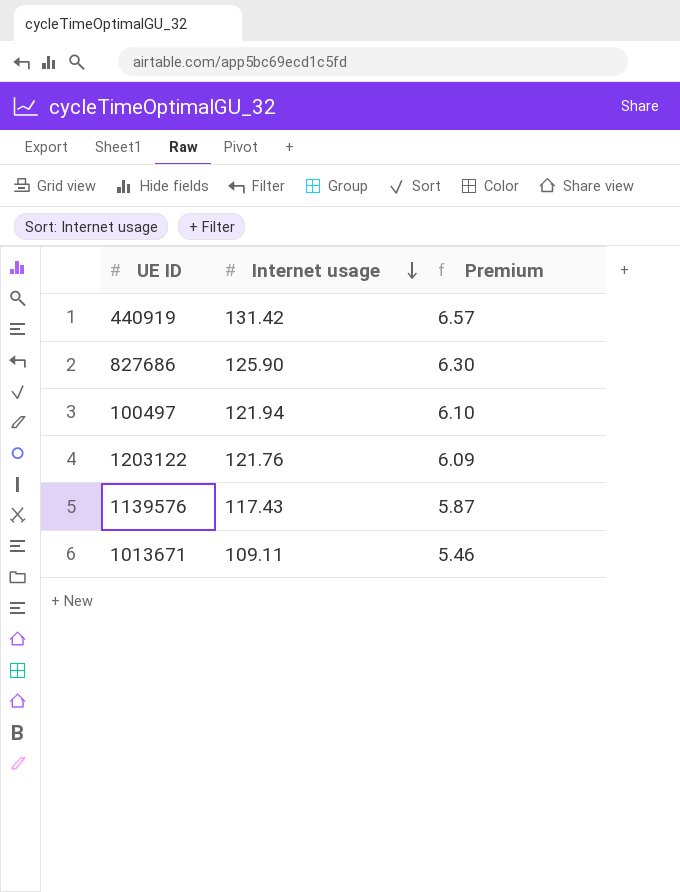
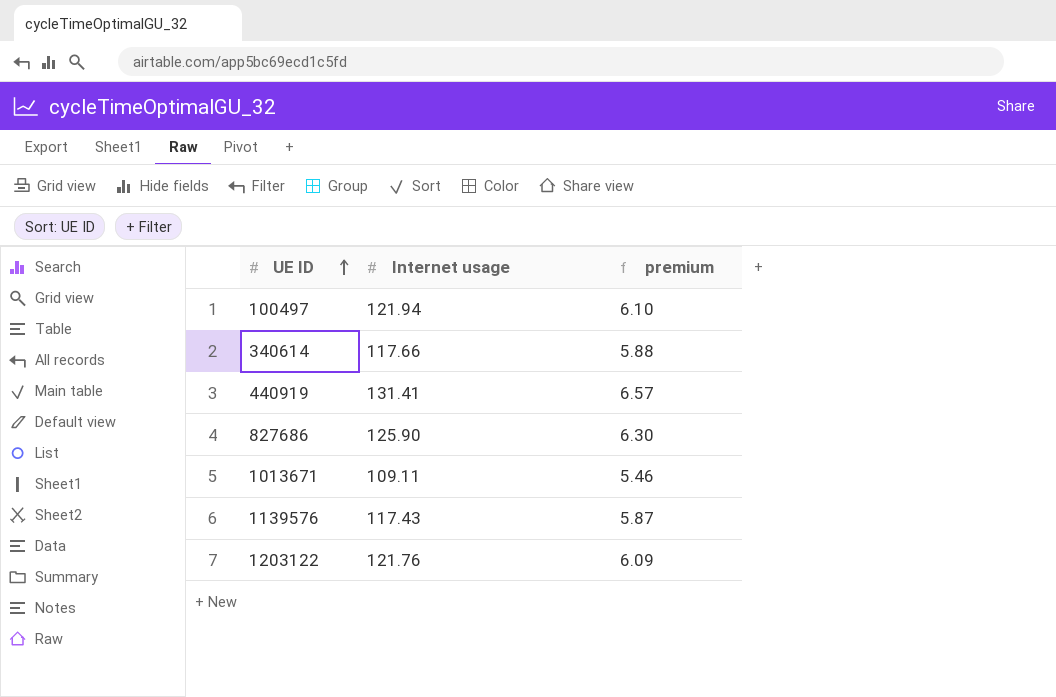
row order: Internet usage descending -> UE ID ascending
column name: Premium -> premium
row 340614: none -> 117.66 | 5.88
440919 | Internet usage: 131.42 -> 131.41

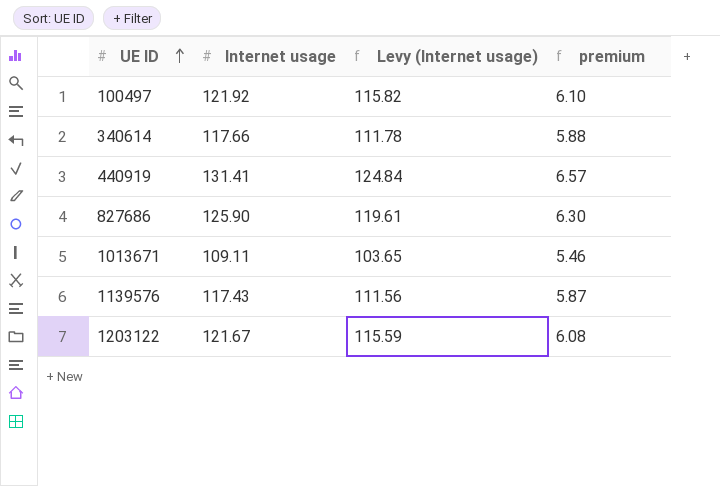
column Levy (Internet usage) | formula: none -> [Internet usage] * 0.95
100497 | Internet usage: 121.94 -> 121.92
1203122 | Internet usage: 121.76 -> 121.67
1203122 | premium: 6.09 -> 6.08

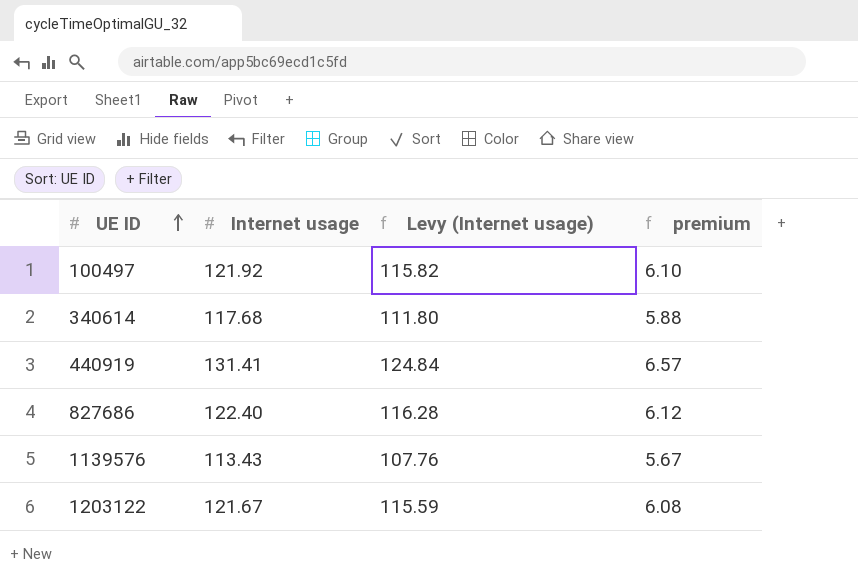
row 1013671: 109.11 | 103.65 | 5.46 -> none
340614 | Internet usage: 117.66 -> 117.68
340614 | Levy (Internet usage): 111.78 -> 111.80
827686 | Internet usage: 125.90 -> 122.40
827686 | Levy (Internet usage): 119.61 -> 116.28
827686 | premium: 6.30 -> 6.12
1139576 | Internet usage: 117.43 -> 113.43
1139576 | Levy (Internet usage): 111.56 -> 107.76
1139576 | premium: 5.87 -> 5.67

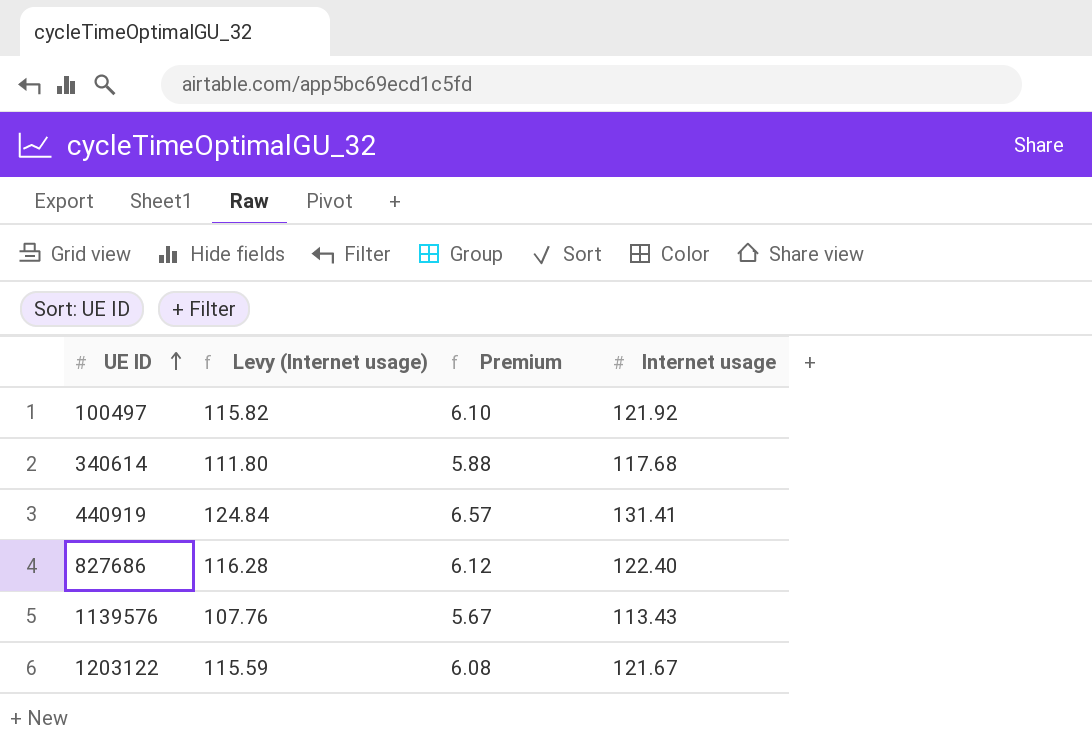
column name: premium -> Premium
column Internet usage | position: 2 -> 4

